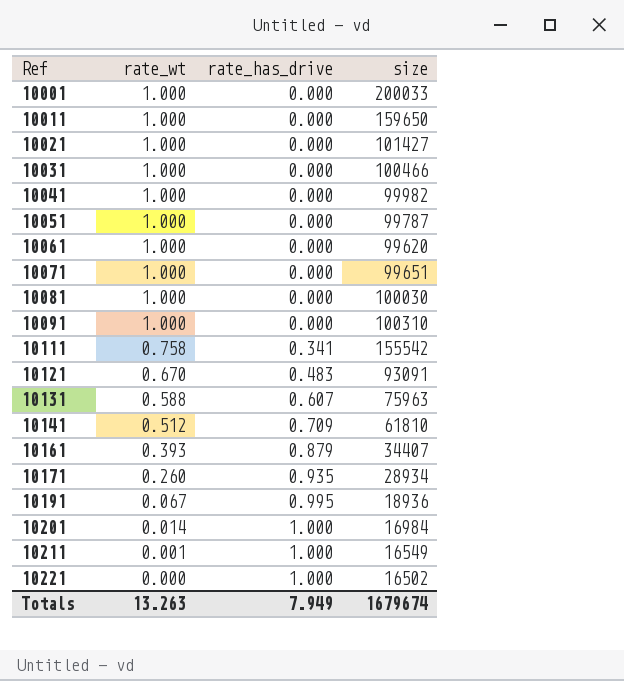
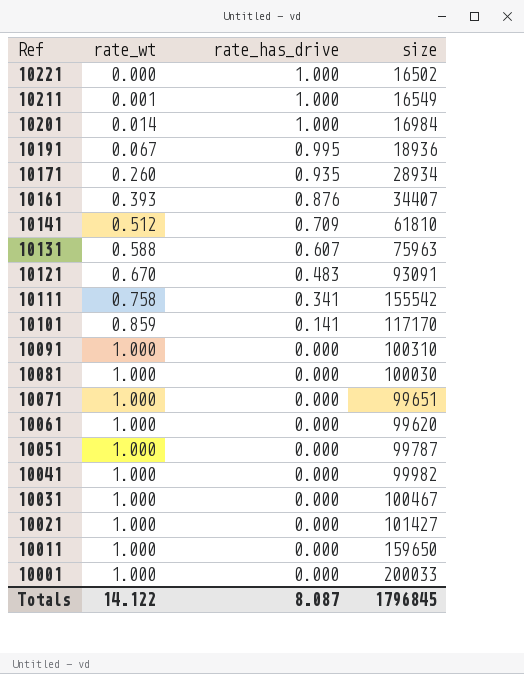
row order: Ref ascending -> Ref descending
10161 | rate_has_drive: 0.879 -> 0.876
row 10101: none -> 0.859 | 0.141 | 117170
10031 | size: 100466 -> 100467
Totals | rate_wt: 13.263 -> 14.122
Totals | rate_has_drive: 7.949 -> 8.087
Totals | size: 1679674 -> 1796845

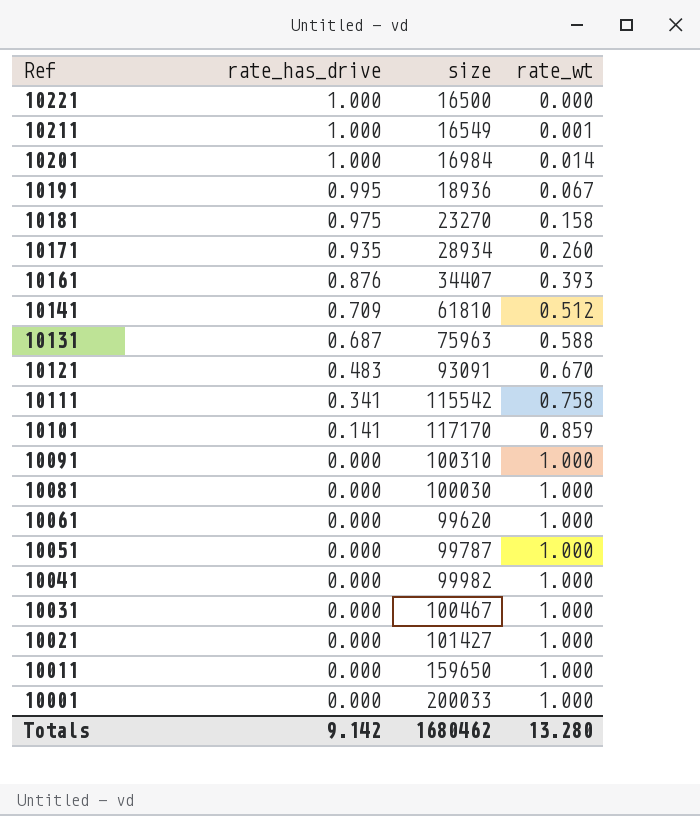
column rate_wt | position: 2 -> 4
row 10071: 1.000 | 0.000 | 99651 -> none
10221 | size: 16502 -> 16500
row 10181: none -> 0.975 | 23270 | 0.158
10131 | rate_has_drive: 0.607 -> 0.687
10111 | size: 155542 -> 115542
Totals | rate_has_drive: 8.087 -> 9.142
Totals | size: 1796845 -> 1680462
Totals | rate_wt: 14.122 -> 13.280

